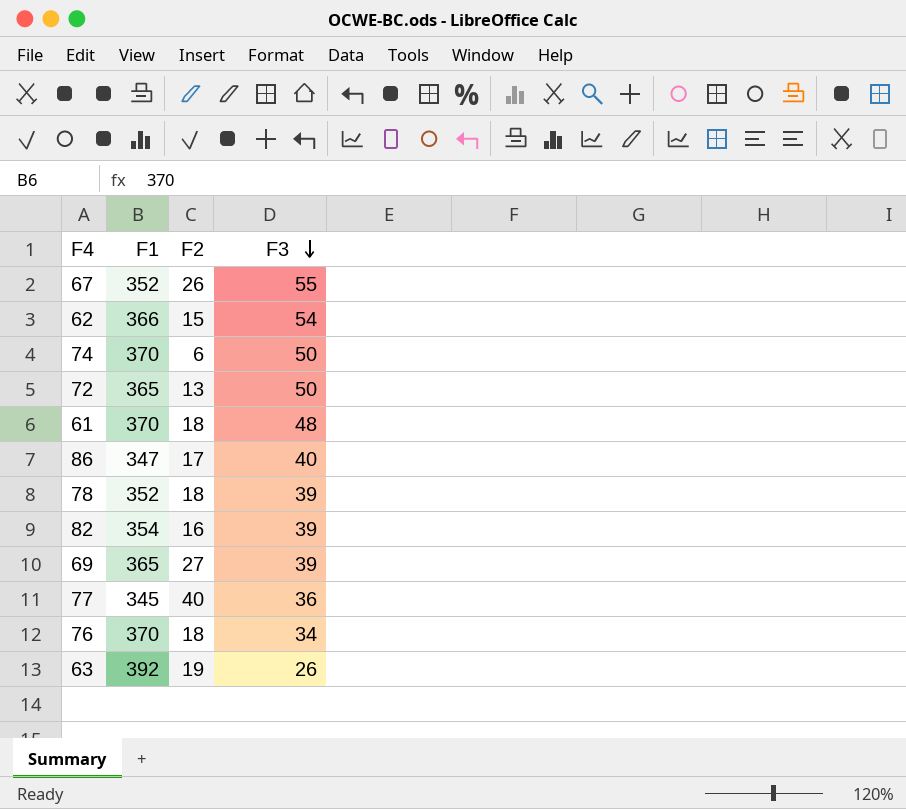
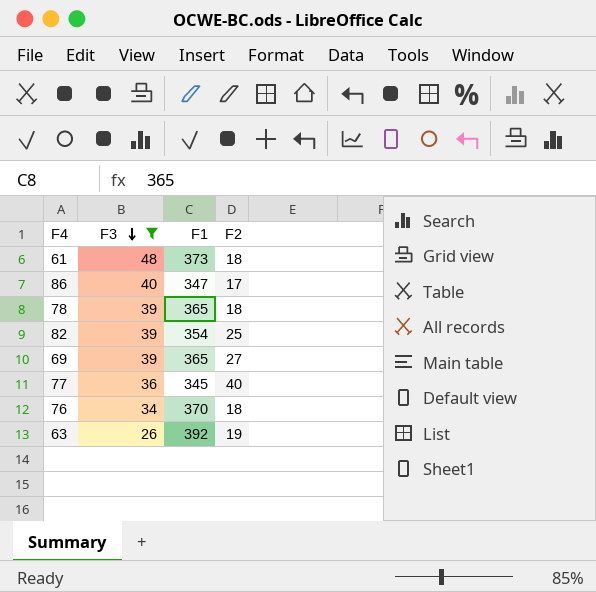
filter: none -> F3 <= 48
column F3 | position: 4 -> 2
61 | F1: 370 -> 373
78 | F1: 352 -> 365
82 | F2: 16 -> 25

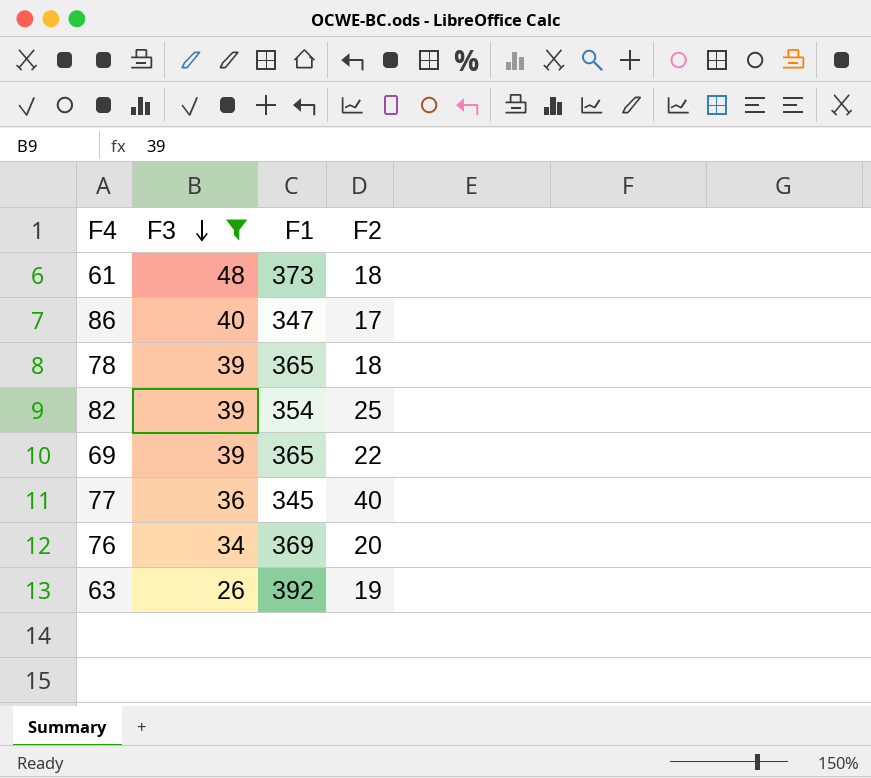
69 | F2: 27 -> 22
76 | F1: 370 -> 369
76 | F2: 18 -> 20

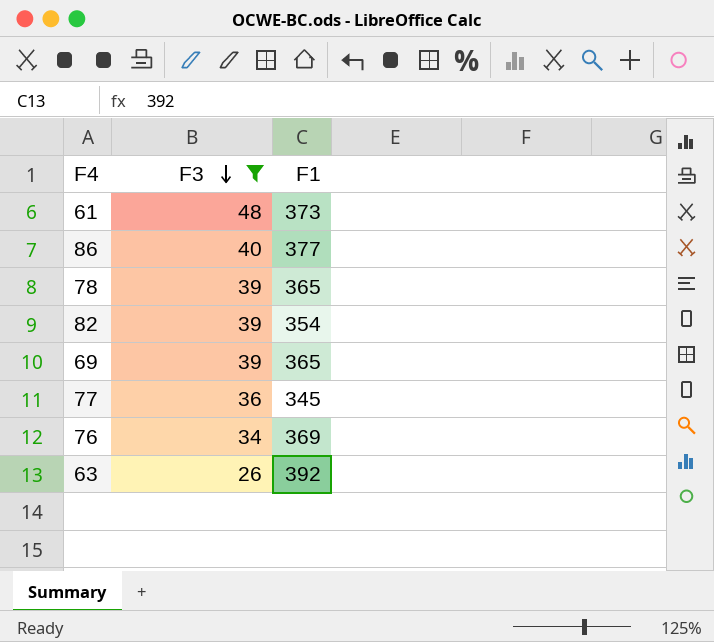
column F2 | position: 4 -> none
86 | F1: 347 -> 377

